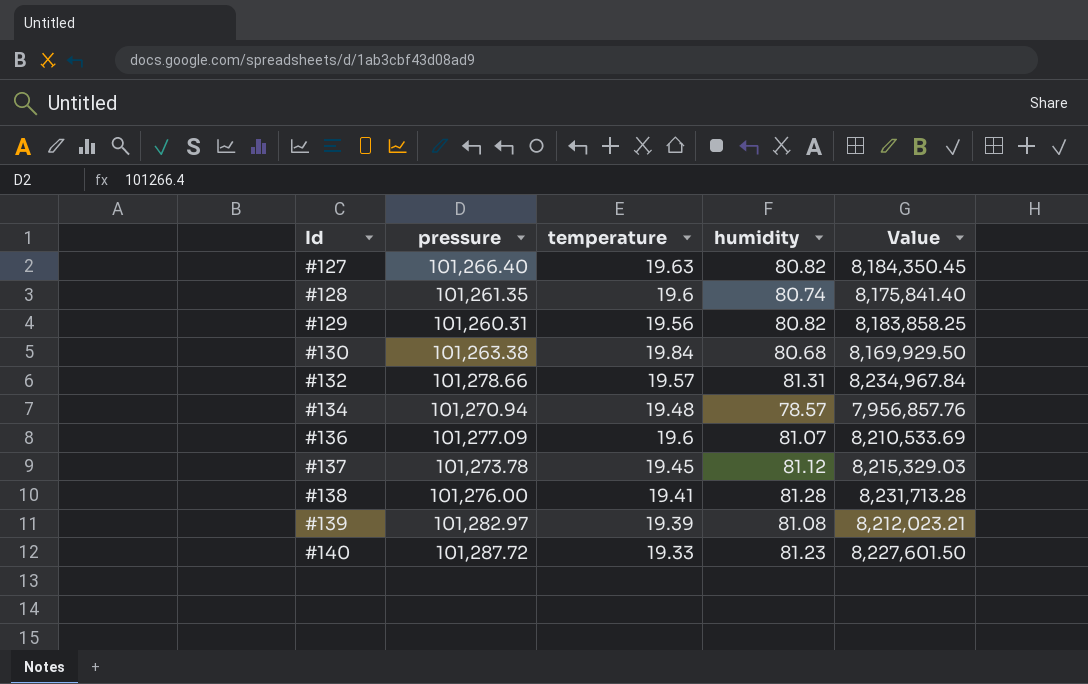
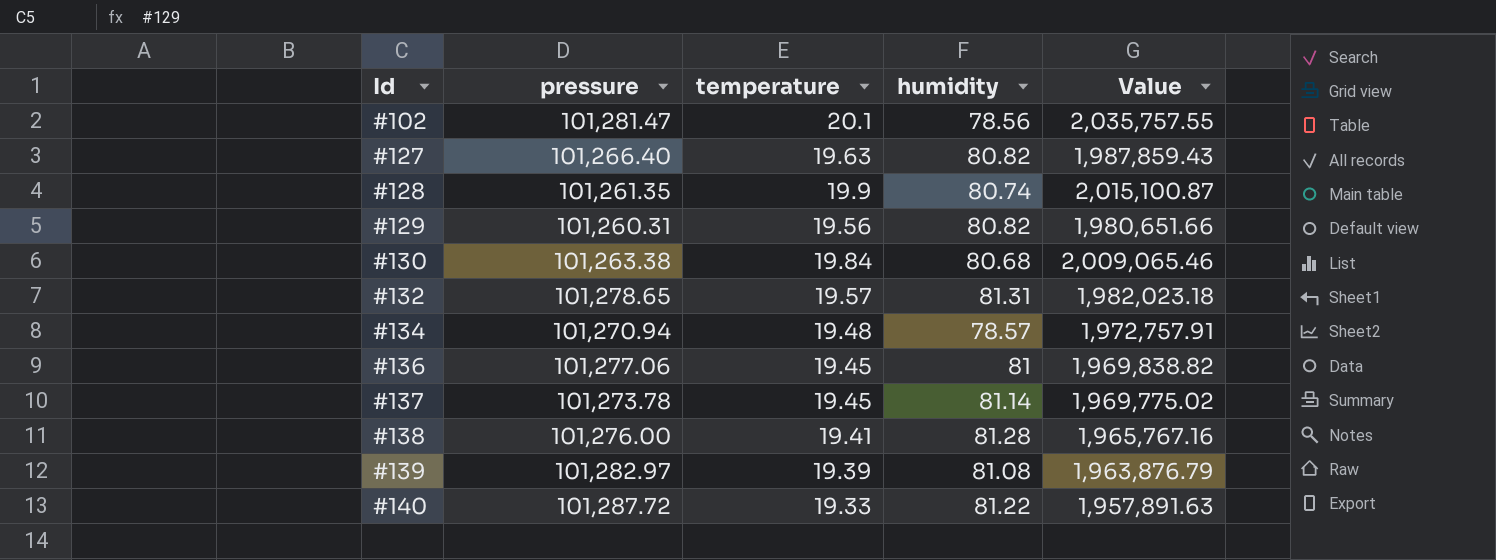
column Value | formula: [pressure] * [humidity] -> [pressure] * [temperature]
row #102: none -> 101,281.47 | 20.1 | 78.56 | 2,035,757.55
#128 | temperature: 19.6 -> 19.9
#132 | pressure: 101,278.66 -> 101,278.65
#136 | pressure: 101,277.09 -> 101,277.06
#136 | temperature: 19.6 -> 19.45
#136 | humidity: 81.07 -> 81
#137 | humidity: 81.12 -> 81.14
#140 | humidity: 81.23 -> 81.22

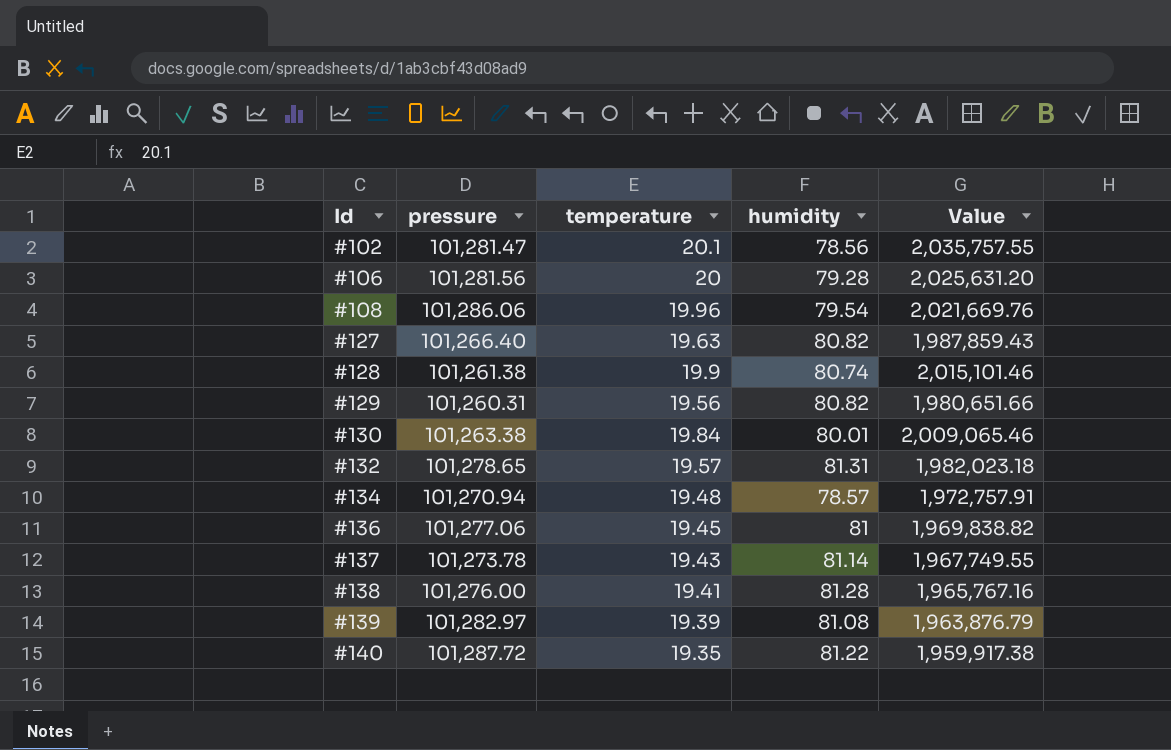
row #106: none -> 101,281.56 | 20 | 79.28 | 2,025,631.20
row #108: none -> 101,286.06 | 19.96 | 79.54 | 2,021,669.76
#128 | pressure: 101,261.35 -> 101,261.38
#128 | Value: 2,015,100.87 -> 2,015,101.46
#130 | humidity: 80.68 -> 80.01
#137 | temperature: 19.45 -> 19.43
#137 | Value: 1,969,775.02 -> 1,967,749.55
#140 | temperature: 19.33 -> 19.35
#140 | Value: 1,957,891.63 -> 1,959,917.38

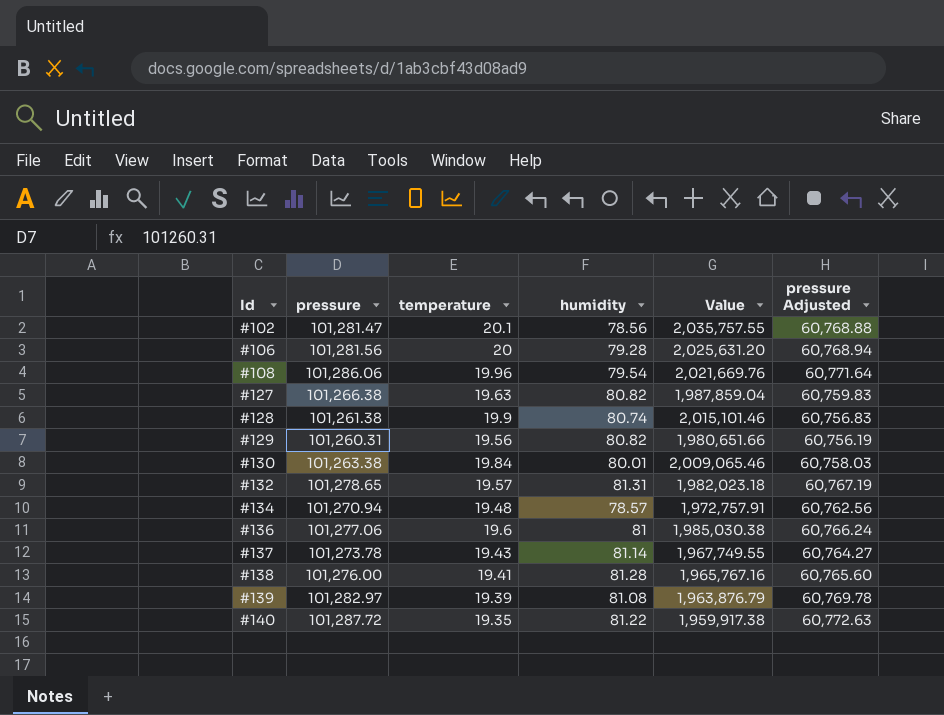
column pressure Adjusted | formula: none -> [pressure] * 0.6
#127 | pressure: 101,266.40 -> 101,266.38
#127 | Value: 1,987,859.43 -> 1,987,859.04
#136 | temperature: 19.45 -> 19.6
#136 | Value: 1,969,838.82 -> 1,985,030.38

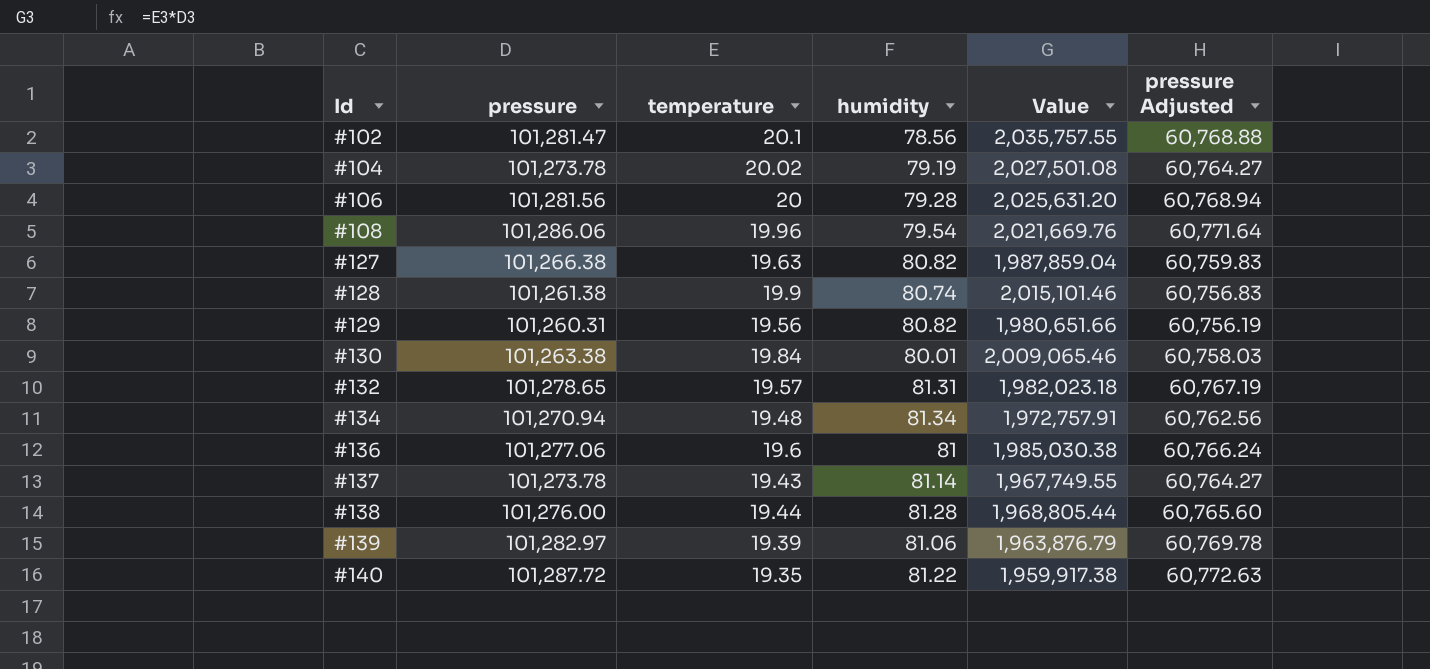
row #104: none -> 101,273.78 | 20.02 | 79.19 | 2,027,501.08 | 60,764.27
#134 | humidity: 78.57 -> 81.34
#138 | temperature: 19.41 -> 19.44
#138 | Value: 1,965,767.16 -> 1,968,805.44
#139 | humidity: 81.08 -> 81.06

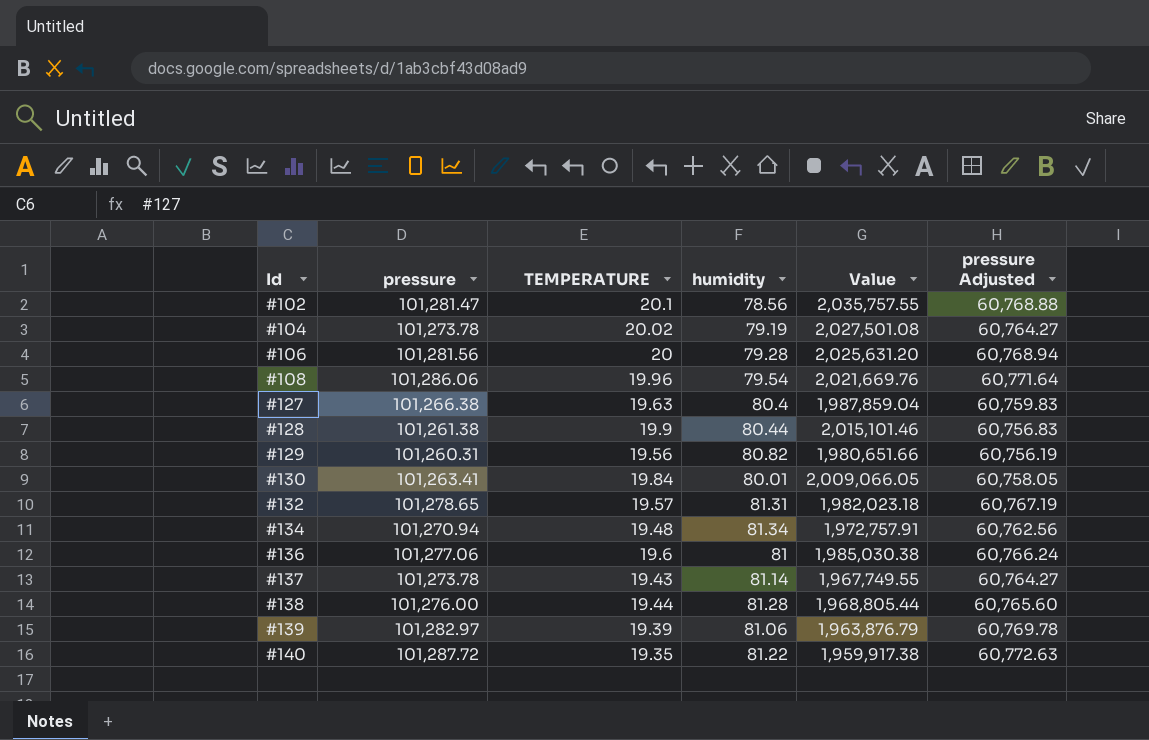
column name: temperature -> TEMPERATURE
#127 | humidity: 80.82 -> 80.4
#128 | humidity: 80.74 -> 80.44
#130 | pressure: 101,263.38 -> 101,263.41
#130 | Value: 2,009,065.46 -> 2,009,066.05
#130 | pressure Adjusted: 60,758.03 -> 60,758.05

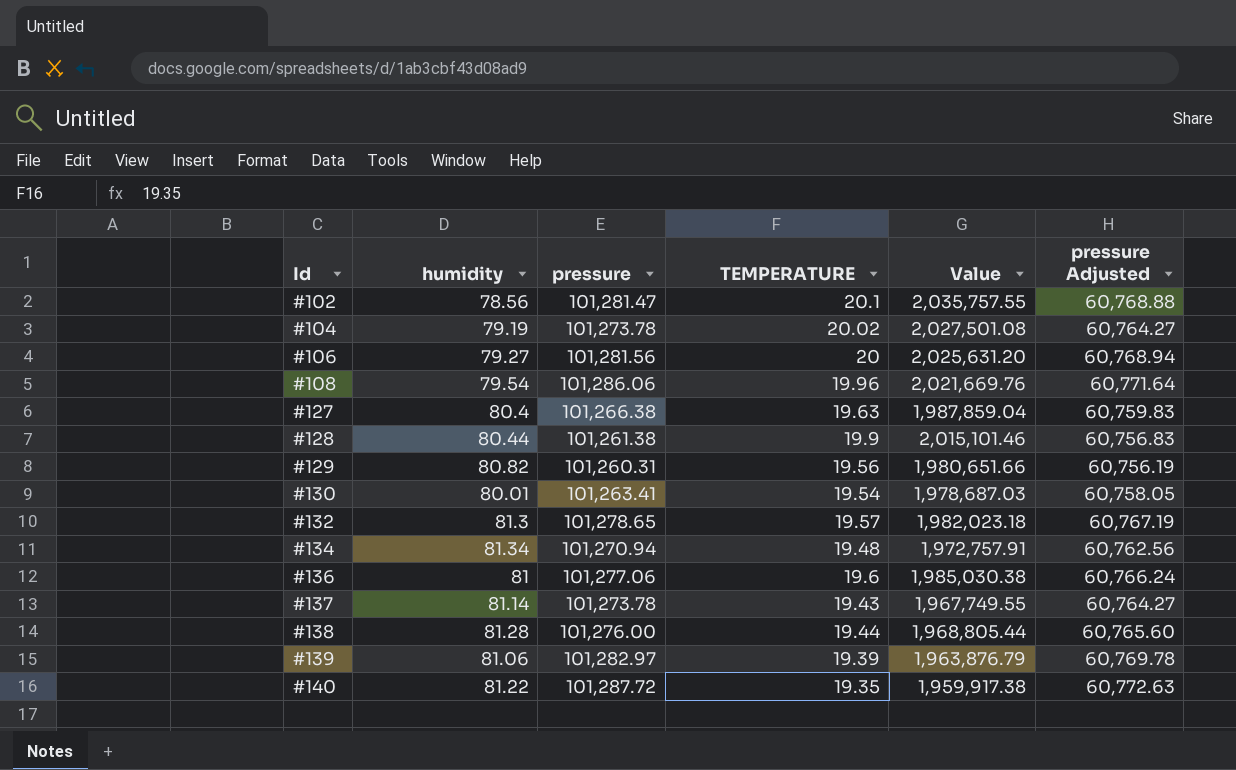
column humidity | position: 4 -> 2
#106 | humidity: 79.28 -> 79.27
#130 | TEMPERATURE: 19.84 -> 19.54
#130 | Value: 2,009,066.05 -> 1,978,687.03
#132 | humidity: 81.31 -> 81.3

